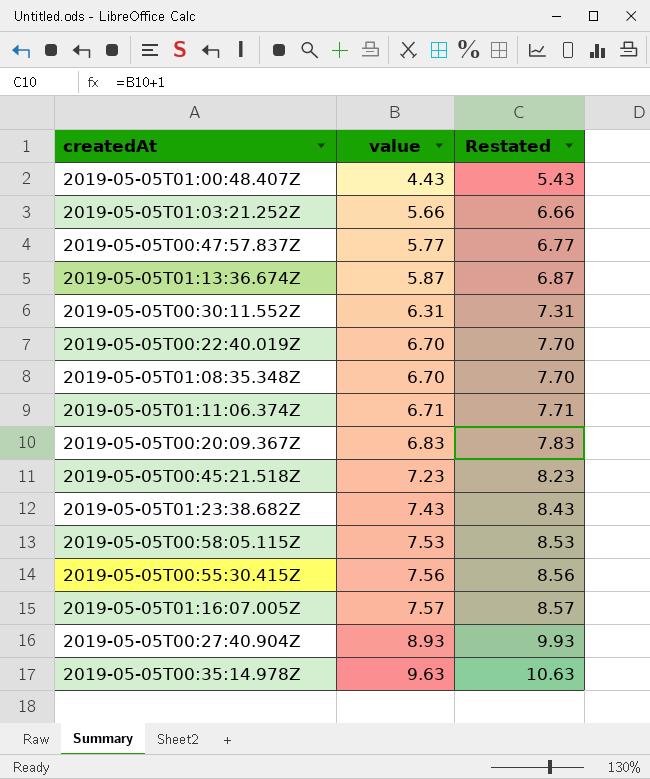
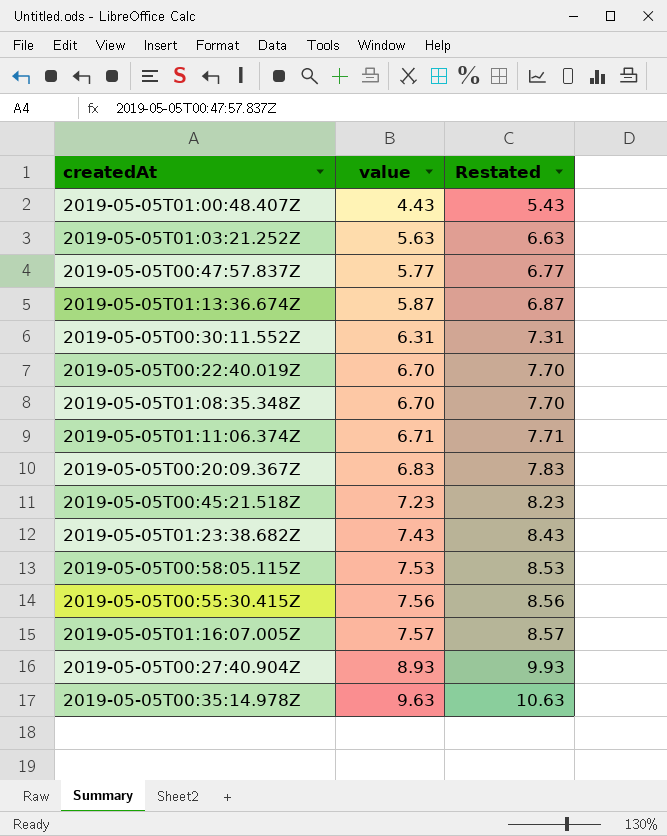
2019-05-05T01:03:21.252Z | value: 5.66 -> 5.63
2019-05-05T01:03:21.252Z | Restated: 6.66 -> 6.63

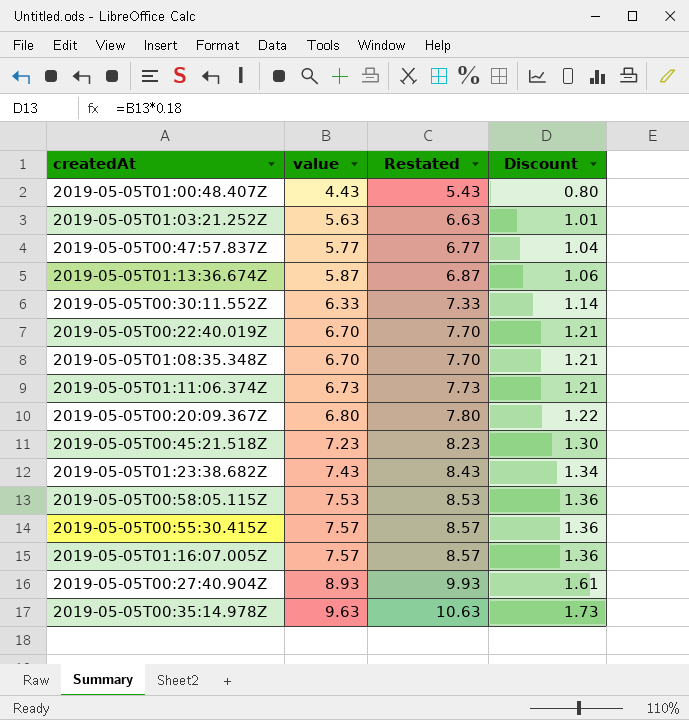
column Discount | formula: none -> [value] * 0.18
2019-05-05T00:30:11.552Z | value: 6.31 -> 6.33
2019-05-05T00:30:11.552Z | Restated: 7.31 -> 7.33
2019-05-05T01:11:06.374Z | value: 6.71 -> 6.73
2019-05-05T01:11:06.374Z | Restated: 7.71 -> 7.73
2019-05-05T00:20:09.367Z | value: 6.83 -> 6.80
2019-05-05T00:20:09.367Z | Restated: 7.83 -> 7.80
2019-05-05T00:55:30.415Z | value: 7.56 -> 7.57
2019-05-05T00:55:30.415Z | Restated: 8.56 -> 8.57

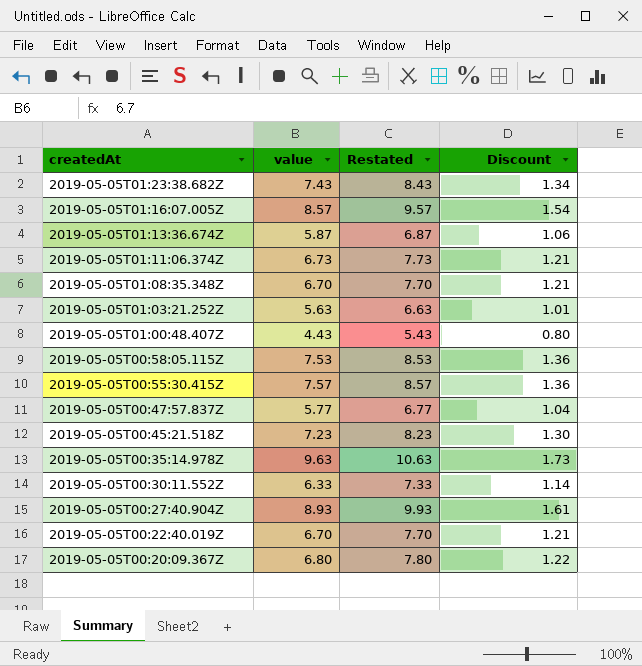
row order: value ascending -> createdAt descending
2019-05-05T01:16:07.005Z | value: 7.57 -> 8.57
2019-05-05T01:16:07.005Z | Restated: 8.57 -> 9.57
2019-05-05T01:16:07.005Z | Discount: 1.36 -> 1.54

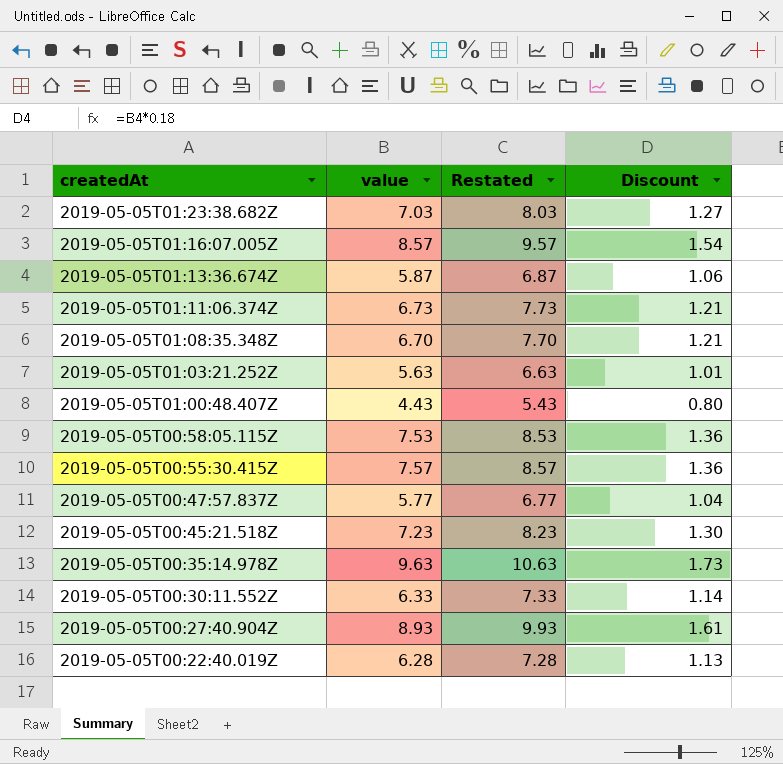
row 2019-05-05T00:20:09.367Z: 6.80 | 7.80 | 1.22 -> none
2019-05-05T01:23:38.682Z | value: 7.43 -> 7.03
2019-05-05T01:23:38.682Z | Restated: 8.43 -> 8.03
2019-05-05T01:23:38.682Z | Discount: 1.34 -> 1.27
2019-05-05T00:22:40.019Z | value: 6.70 -> 6.28
2019-05-05T00:22:40.019Z | Restated: 7.70 -> 7.28
2019-05-05T00:22:40.019Z | Discount: 1.21 -> 1.13

